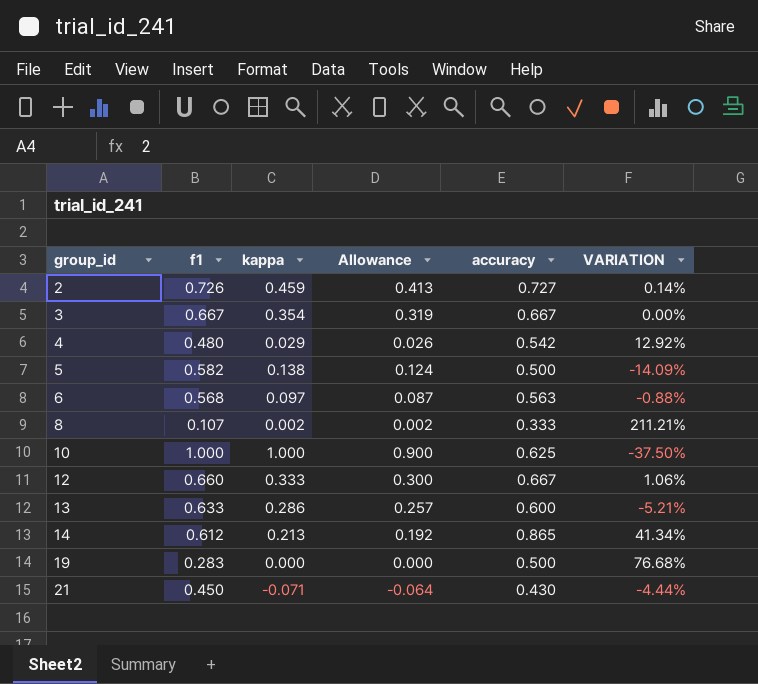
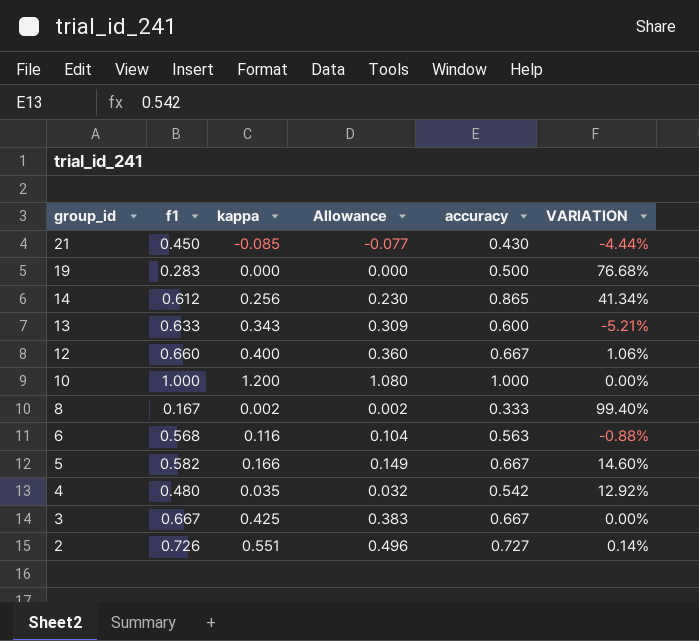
row order: group_id ascending -> group_id descending
21 | kappa: -0.071 -> -0.085
21 | Allowance: -0.064 -> -0.077
14 | kappa: 0.213 -> 0.256
14 | Allowance: 0.192 -> 0.230
13 | kappa: 0.286 -> 0.343
13 | Allowance: 0.257 -> 0.309
12 | kappa: 0.333 -> 0.400
12 | Allowance: 0.300 -> 0.360
10 | kappa: 1.000 -> 1.200
10 | Allowance: 0.900 -> 1.080
10 | accuracy: 0.625 -> 1.000
10 | VARIATION: -37.50% -> 0.00%
8 | f1: 0.107 -> 0.167
8 | VARIATION: 211.21% -> 99.40%
6 | kappa: 0.097 -> 0.116
6 | Allowance: 0.087 -> 0.104
5 | kappa: 0.138 -> 0.166
5 | Allowance: 0.124 -> 0.149
5 | accuracy: 0.500 -> 0.667
5 | VARIATION: -14.09% -> 14.60%
4 | kappa: 0.029 -> 0.035
4 | Allowance: 0.026 -> 0.032
3 | kappa: 0.354 -> 0.425
3 | Allowance: 0.319 -> 0.383
2 | kappa: 0.459 -> 0.551
2 | Allowance: 0.413 -> 0.496

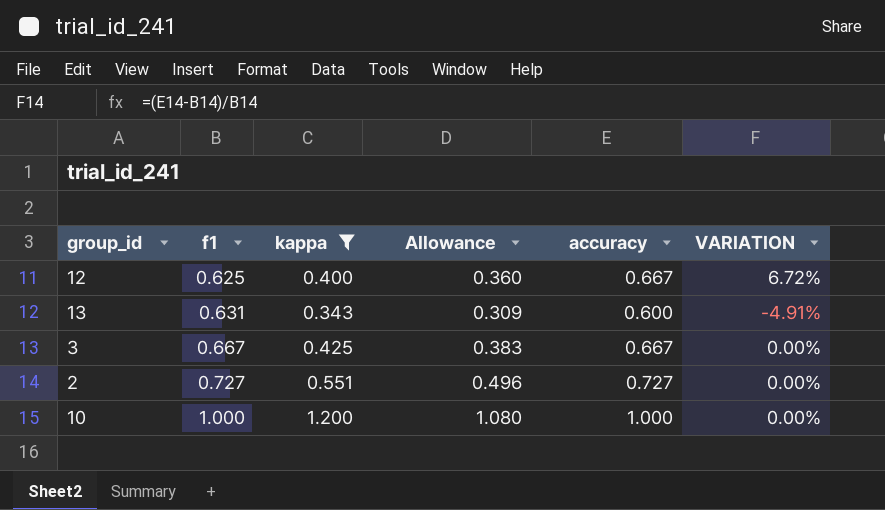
filter: none -> kappa >= 0.343
row order: group_id descending -> f1 ascending
12 | f1: 0.660 -> 0.625
12 | VARIATION: 1.06% -> 6.72%
13 | f1: 0.633 -> 0.631
13 | VARIATION: -5.21% -> -4.91%
2 | f1: 0.726 -> 0.727
2 | VARIATION: 0.14% -> 0.00%

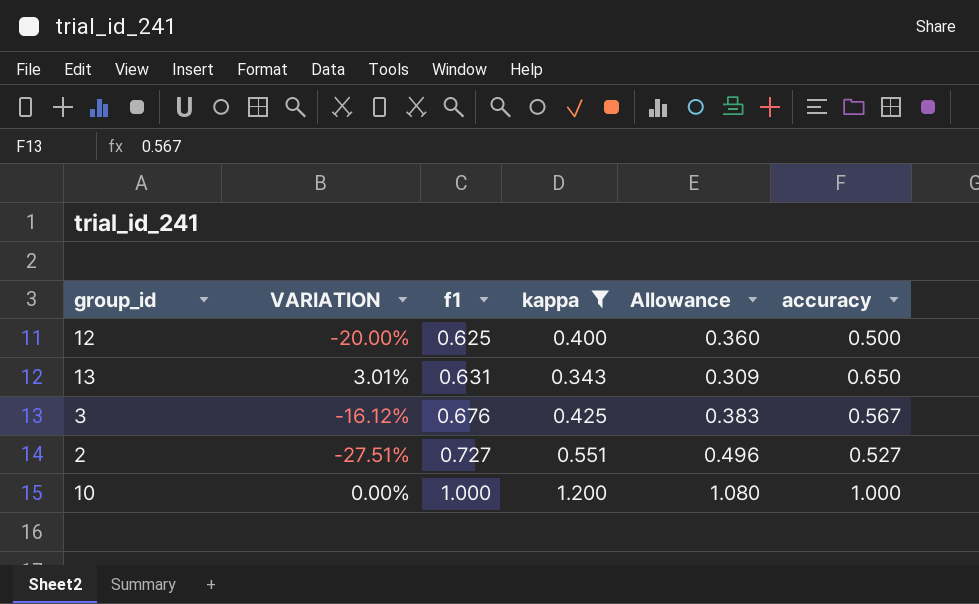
column VARIATION | position: 6 -> 2
12 | VARIATION: 6.72% -> -20.00%
12 | accuracy: 0.667 -> 0.500
13 | VARIATION: -4.91% -> 3.01%
13 | accuracy: 0.600 -> 0.650
3 | VARIATION: 0.00% -> -16.12%
3 | f1: 0.667 -> 0.676
3 | accuracy: 0.667 -> 0.567
2 | VARIATION: 0.00% -> -27.51%
2 | accuracy: 0.727 -> 0.527

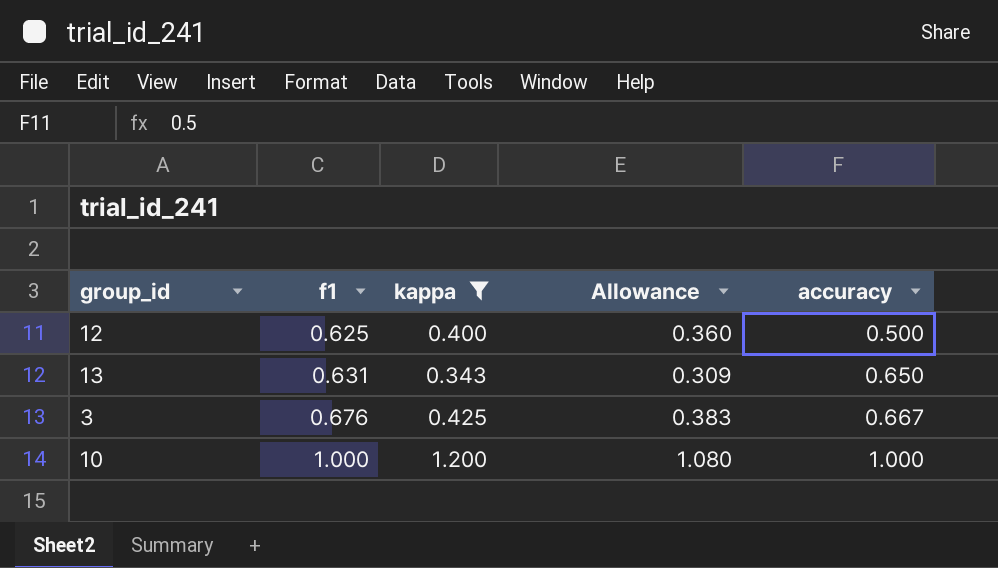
column VARIATION | formula: ([accuracy] - [f1]) / [f1] -> none
row 2: -27.51% | 0.727 | 0.551 | 0.496 | 0.527 -> none
3 | accuracy: 0.567 -> 0.667

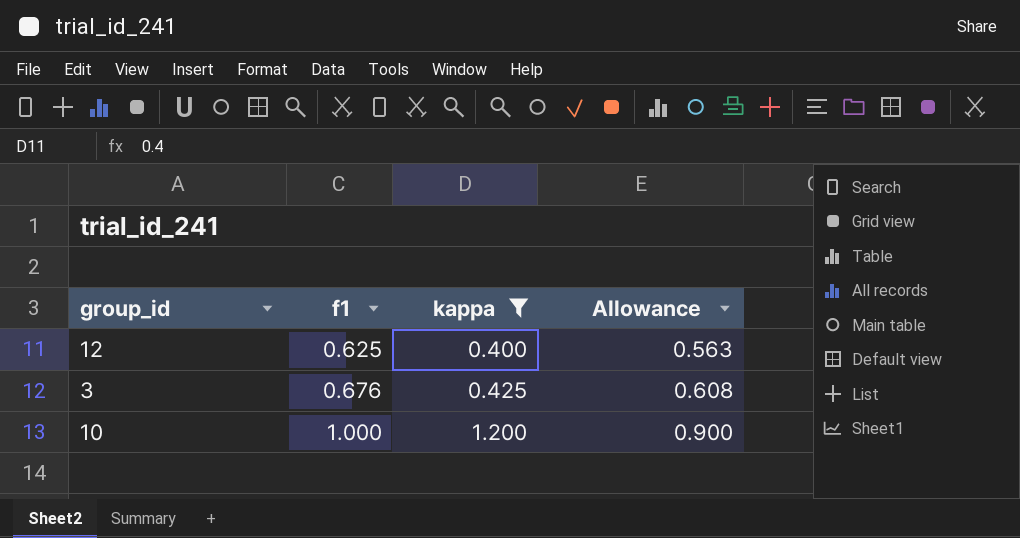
column accuracy | position: 5 -> none
column Allowance | formula: [kappa] * 0.9 -> [f1] * 0.9
row 13: 0.631 | 0.343 | 0.309 | 0.650 -> none

